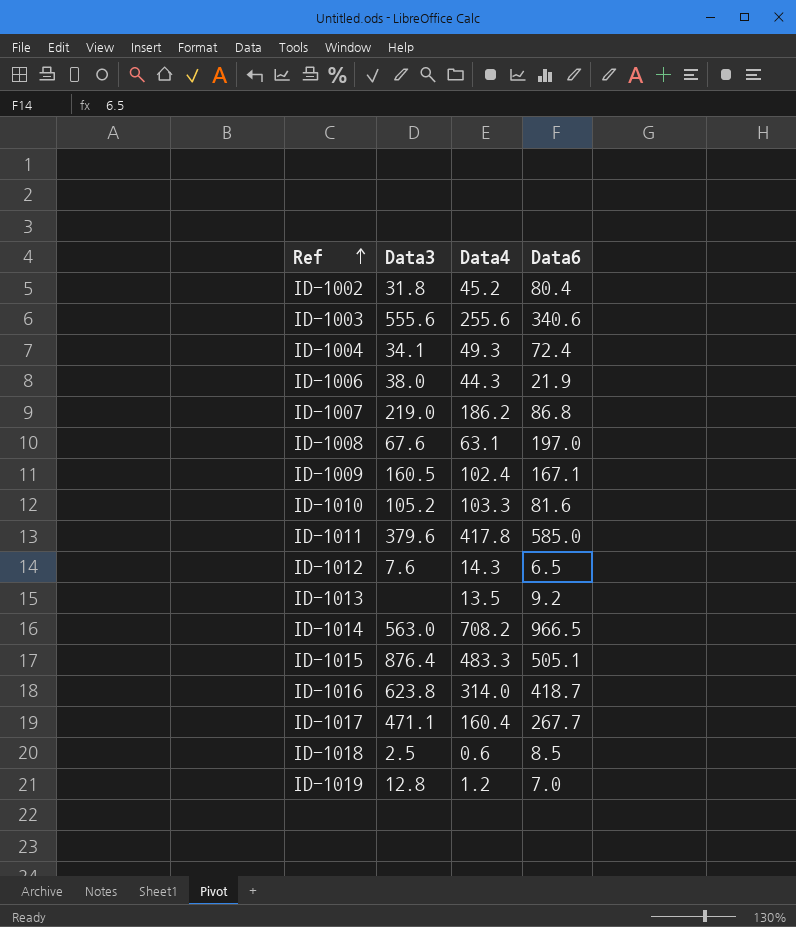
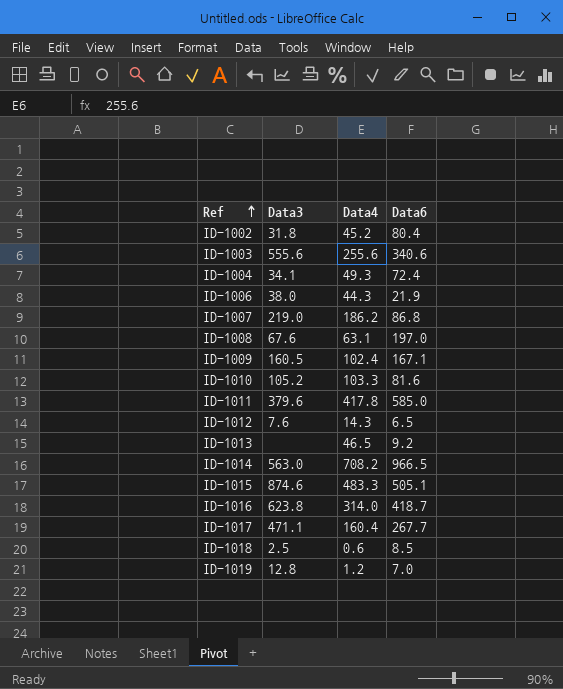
ID-1013 | Data4: 13.5 -> 46.5
ID-1015 | Data3: 876.4 -> 874.6

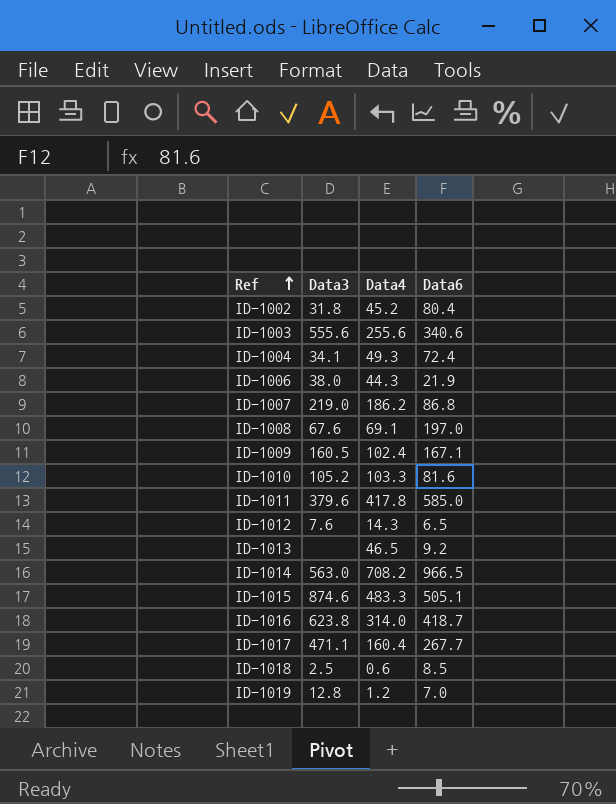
ID-1008 | Data4: 63.1 -> 69.1

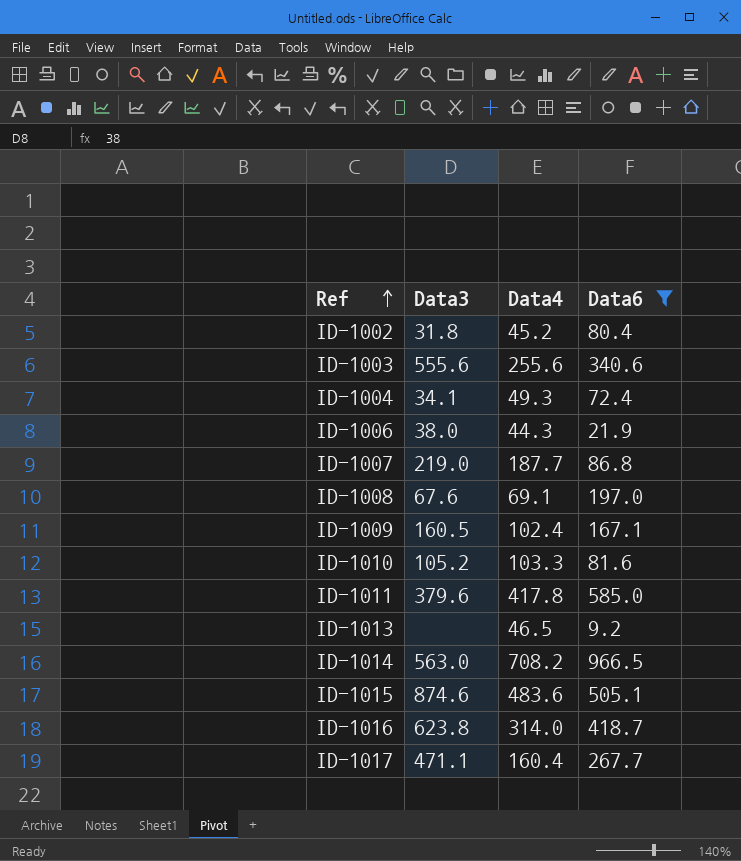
filter: none -> Data6 >= 9.2
ID-1007 | Data4: 186.2 -> 187.7
ID-1015 | Data4: 483.3 -> 483.6

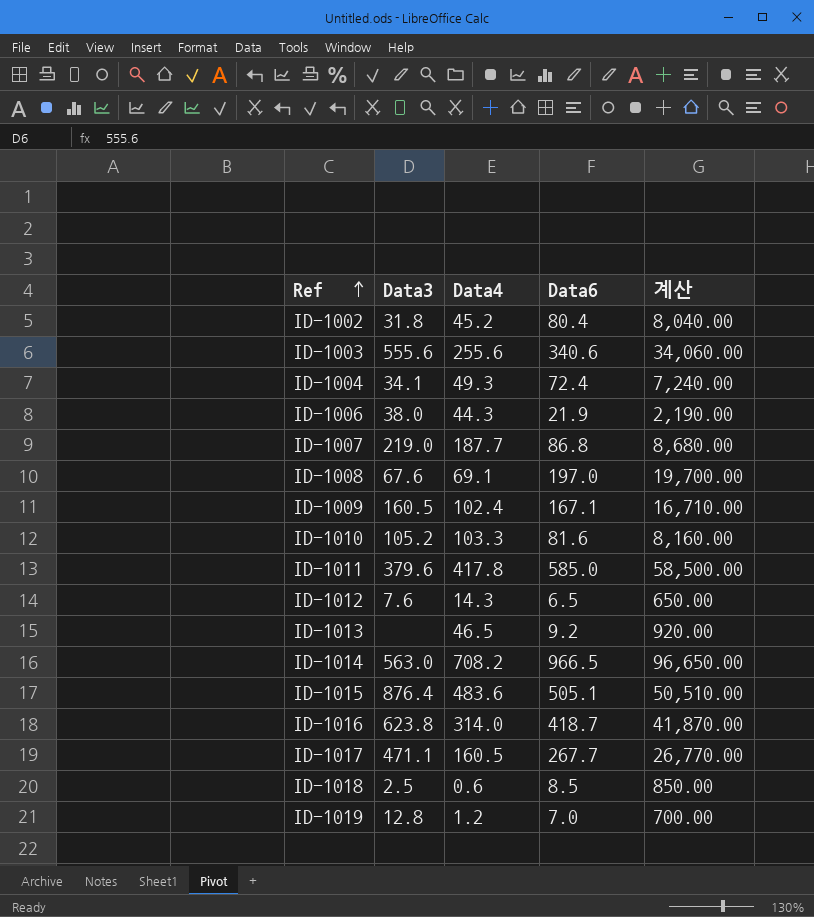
filter: Data6 >= 9.2 -> none
column 계산 | formula: none -> [Data6] * 100
ID-1015 | Data3: 874.6 -> 876.4
ID-1017 | Data4: 160.4 -> 160.5

